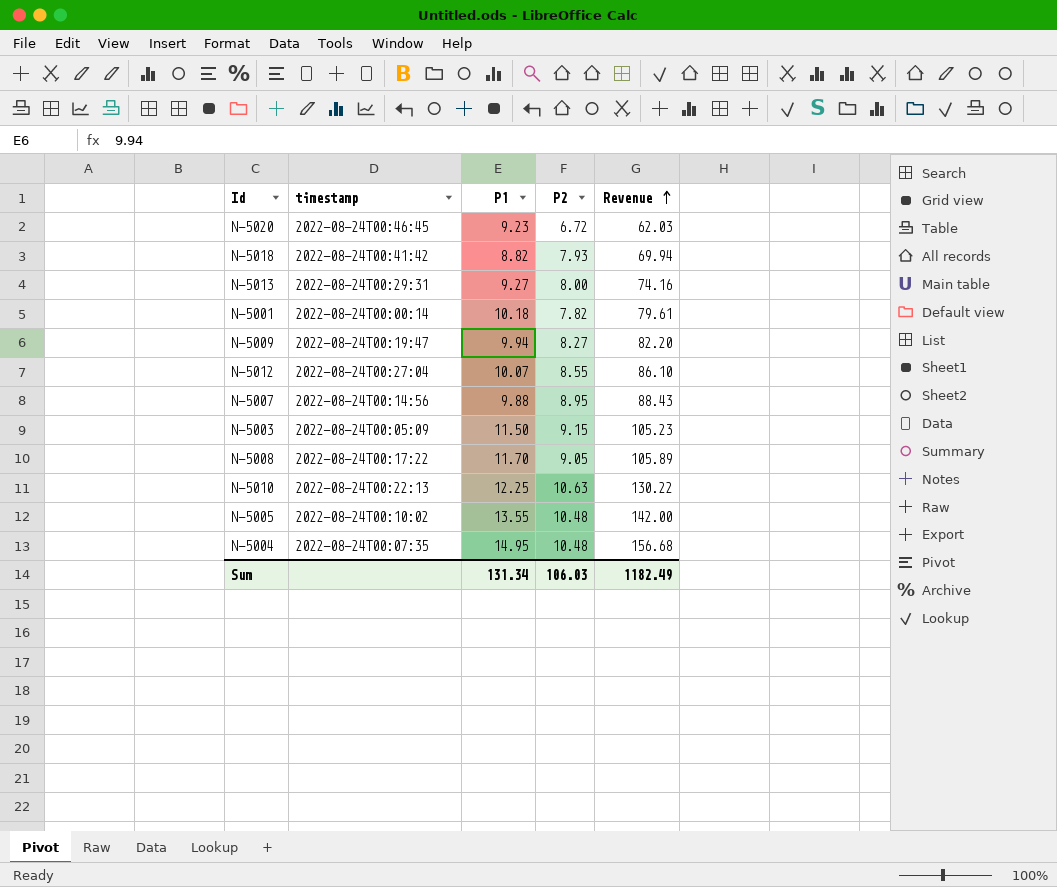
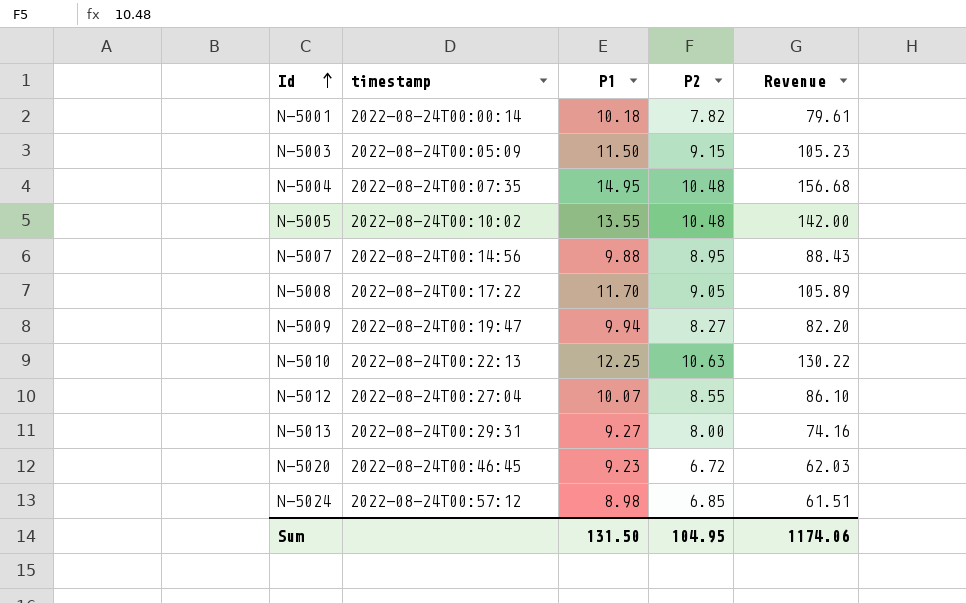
row order: Revenue ascending -> Id ascending
row N-5018: 2022-08-24T00:41:42 | 8.82 | 7.93 | 69.94 -> none
row N-5024: none -> 2022-08-24T00:57:12 | 8.98 | 6.85 | 61.51
Sum | P1: 131.34 -> 131.50
Sum | P2: 106.03 -> 104.95
Sum | Revenue: 1182.49 -> 1174.06

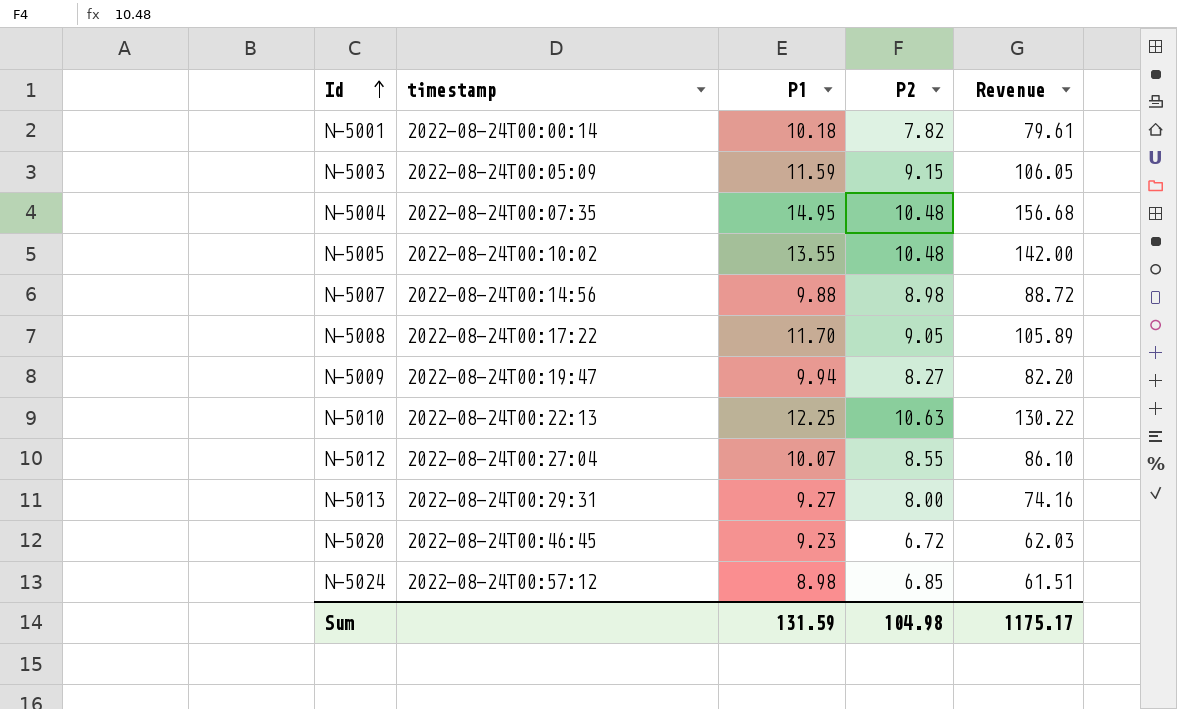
N-5003 | P1: 11.50 -> 11.59
N-5003 | Revenue: 105.23 -> 106.05
N-5007 | P2: 8.95 -> 8.98
N-5007 | Revenue: 88.43 -> 88.72
Sum | P1: 131.50 -> 131.59
Sum | P2: 104.95 -> 104.98
Sum | Revenue: 1174.06 -> 1175.17

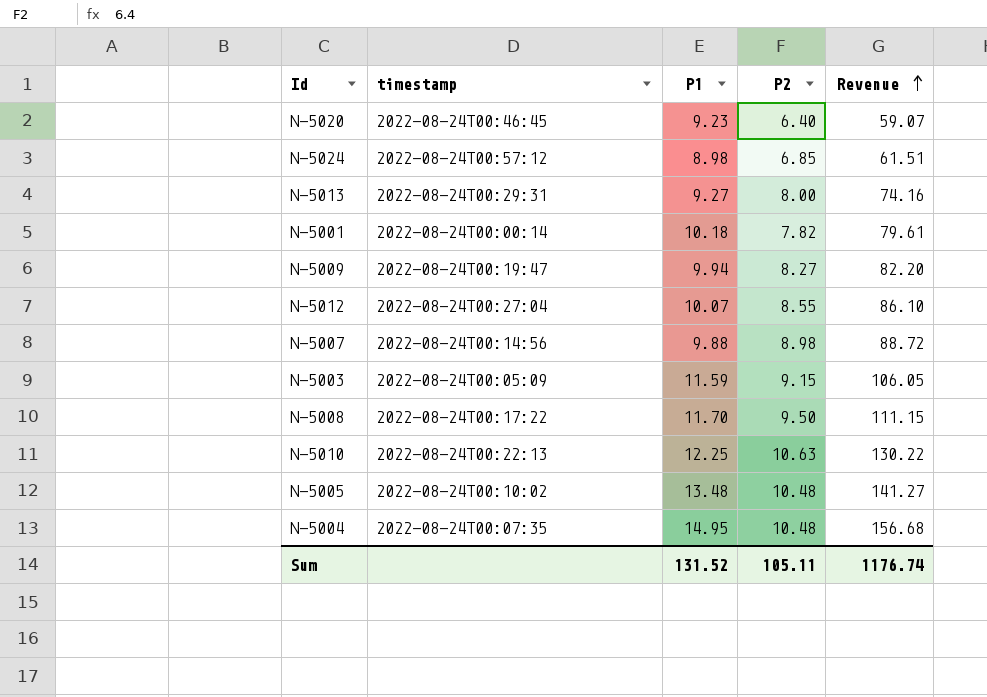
row order: Id ascending -> Revenue ascending
N-5020 | P2: 6.72 -> 6.40
N-5020 | Revenue: 62.03 -> 59.07
N-5008 | P2: 9.05 -> 9.50
N-5008 | Revenue: 105.89 -> 111.15
N-5005 | P1: 13.55 -> 13.48
N-5005 | Revenue: 142.00 -> 141.27
Sum | P1: 131.59 -> 131.52
Sum | P2: 104.98 -> 105.11
Sum | Revenue: 1175.17 -> 1176.74

